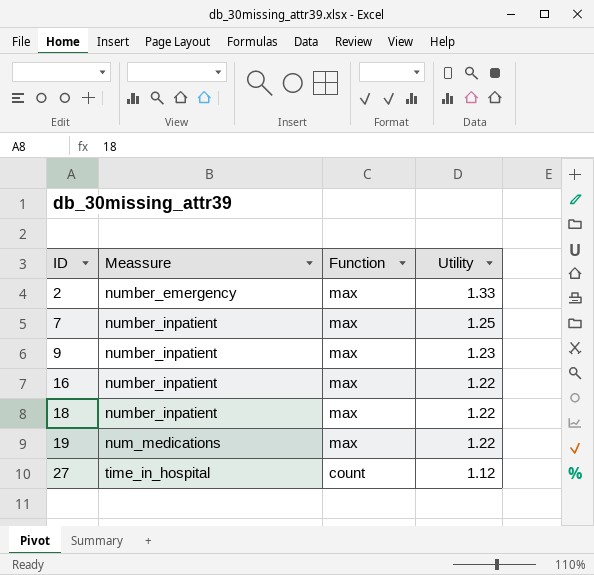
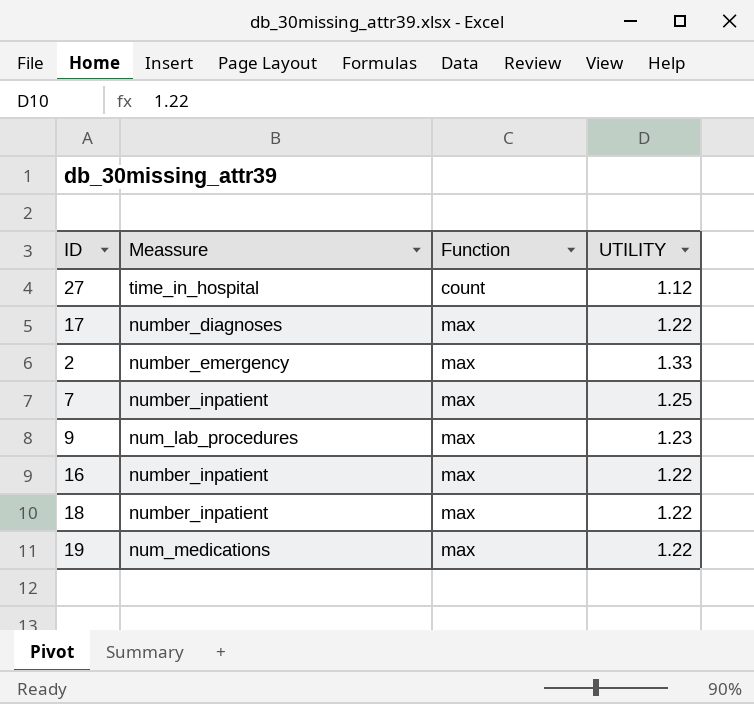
row order: ID ascending -> Function ascending
column name: Utility -> UTILITY
row 17: none -> number_diagnoses | max | 1.22
9 | Meassure: number_inpatient -> num_lab_procedures

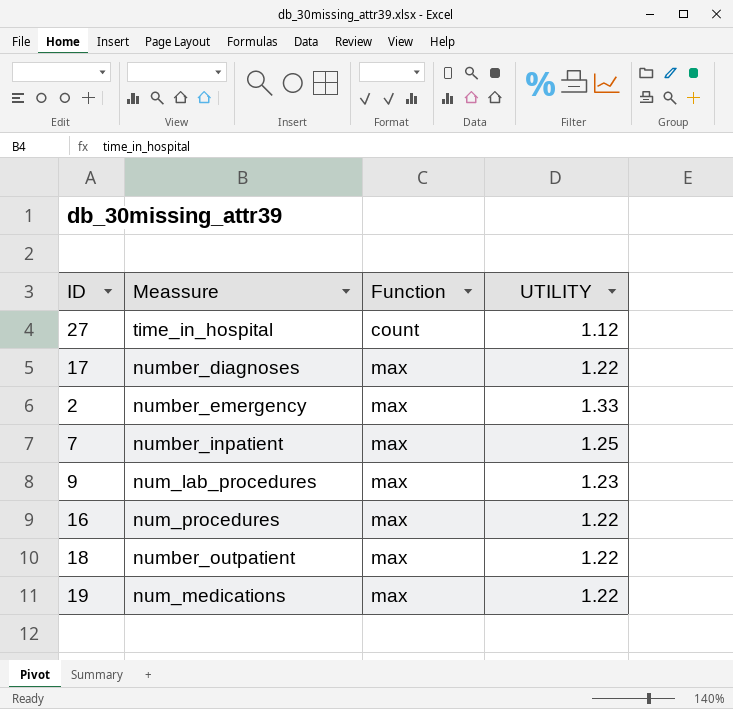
16 | Meassure: number_inpatient -> num_procedures
18 | Meassure: number_inpatient -> number_outpatient

